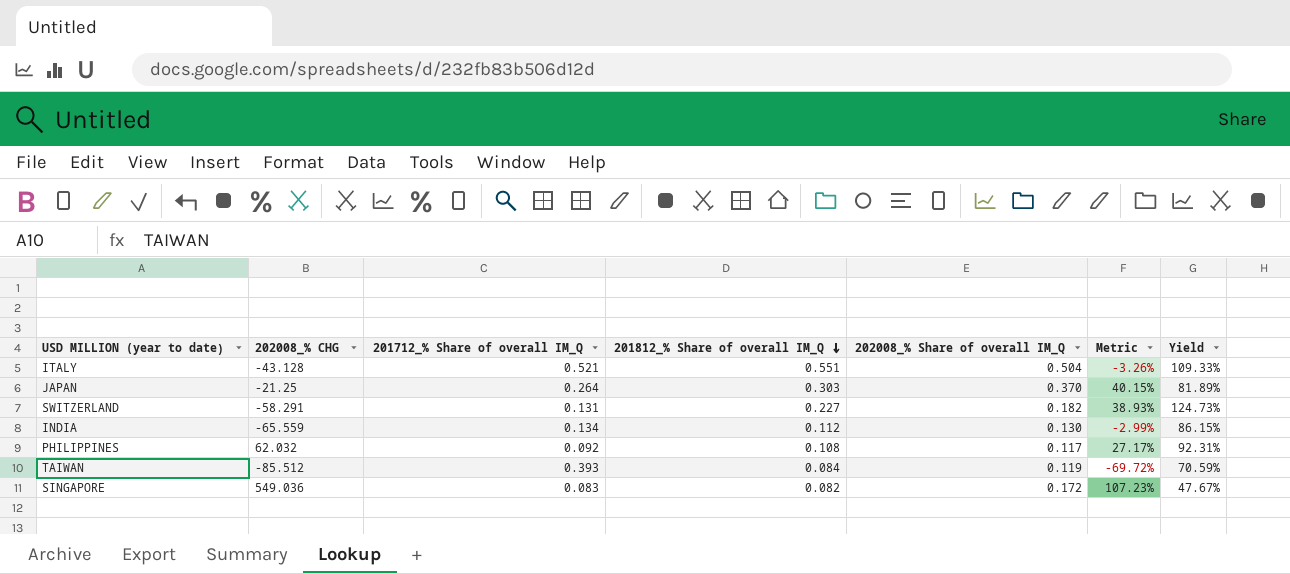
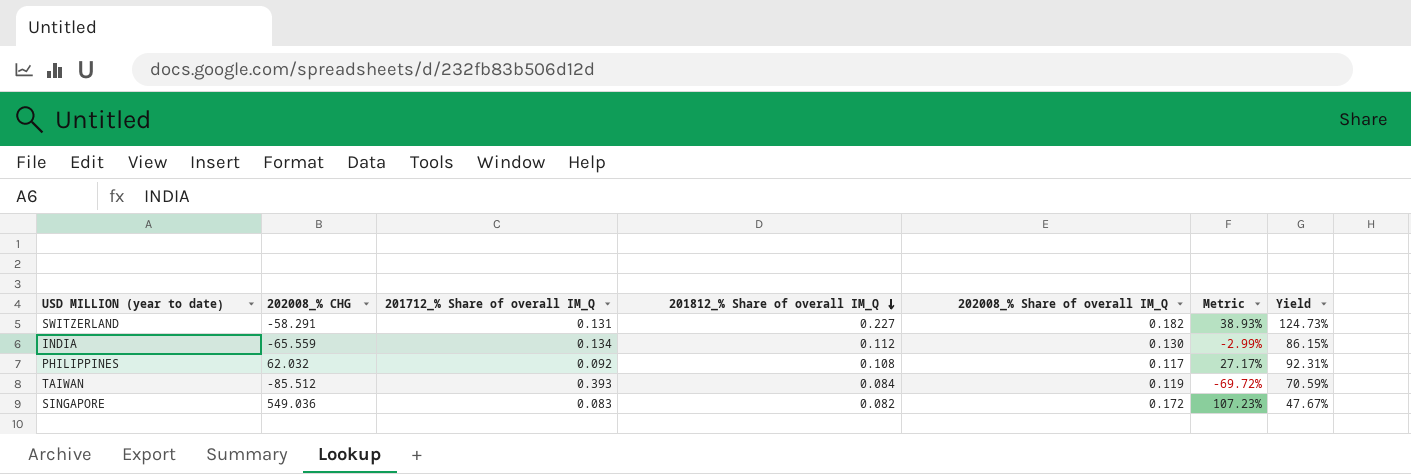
row ITALY: -43.128 | 0.521 | 0.551 | 0.504 | -3.26% | 109.33% -> none
row JAPAN: -21.25 | 0.264 | 0.303 | 0.370 | 40.15% | 81.89% -> none

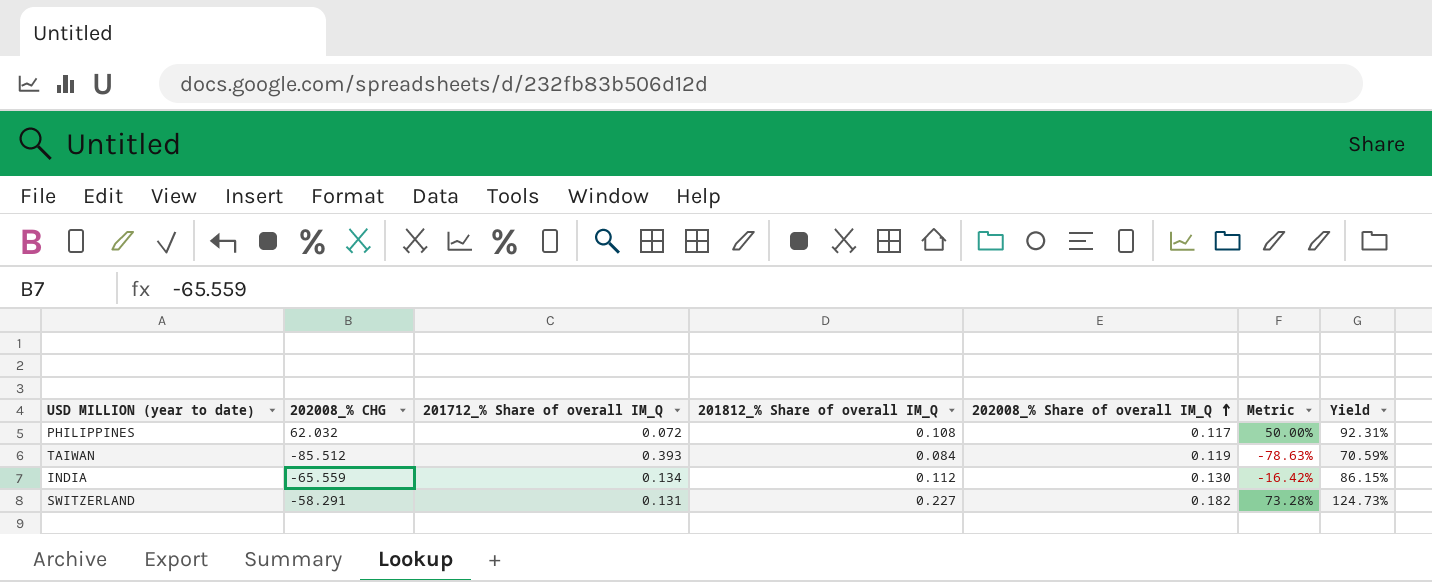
row order: 201812_% Share of overall IM_Q descending -> 202008_% Share of overall IM_Q ascending
column Metric | formula: ([202008_% Share of overall IM_Q] - [201712_% Share of overall IM_Q]) / [201712_% Share of overall IM_Q] -> ([201812_% Share of overall IM_Q] - [201712_% Share of overall IM_Q]) / [201712_% Share of overall IM_Q]
row SINGAPORE: 549.036 | 0.083 | 0.082 | 0.172 | 107.23% | 47.67% -> none
PHILIPPINES | 201712_% Share of overall IM_Q: 0.092 -> 0.072

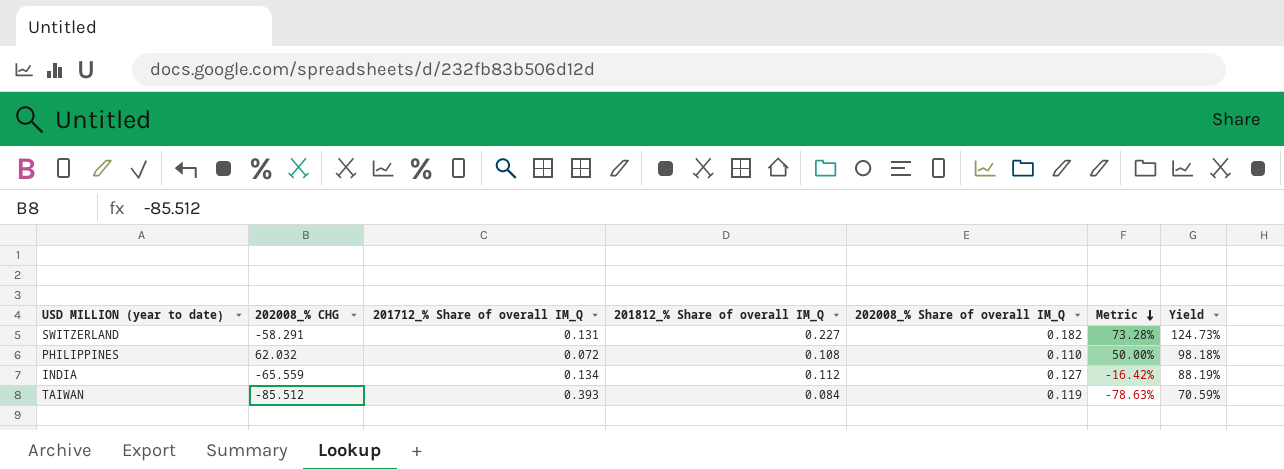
row order: 202008_% Share of overall IM_Q ascending -> Metric descending
PHILIPPINES | 202008_% Share of overall IM_Q: 0.117 -> 0.110
PHILIPPINES | Yield: 92.31% -> 98.18%
INDIA | 202008_% Share of overall IM_Q: 0.130 -> 0.127
INDIA | Yield: 86.15% -> 88.19%

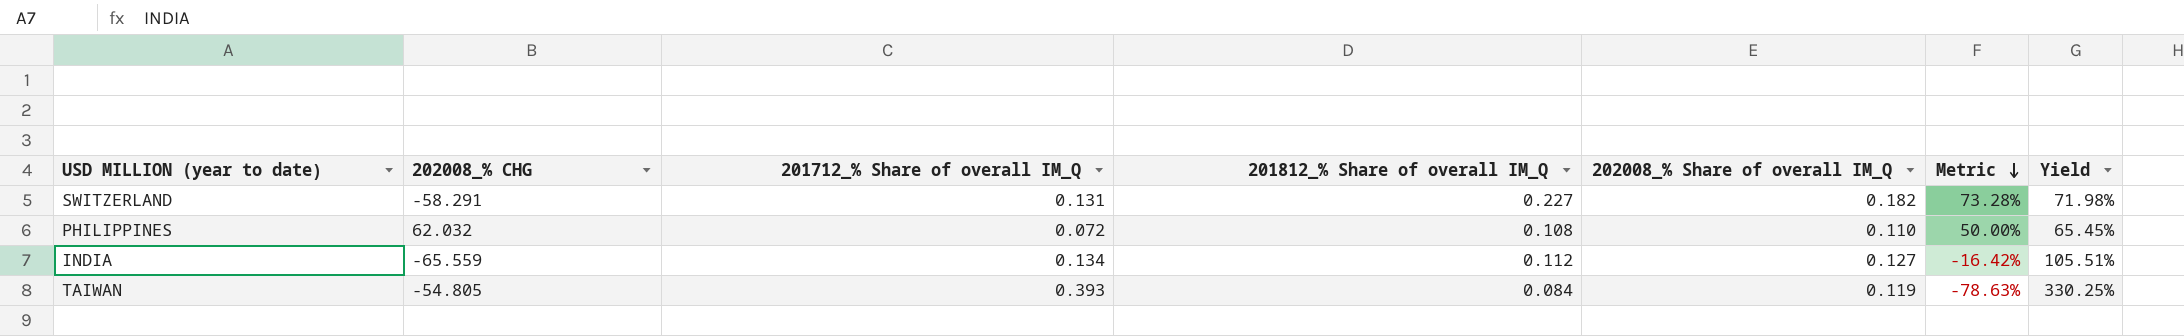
column Yield | formula: [201812_% Share of overall IM_Q] / [202008_% Share of overall IM_Q] -> [201712_% Share of overall IM_Q] / [202008_% Share of overall IM_Q]
TAIWAN | 202008_% CHG: -85.512 -> -54.805

